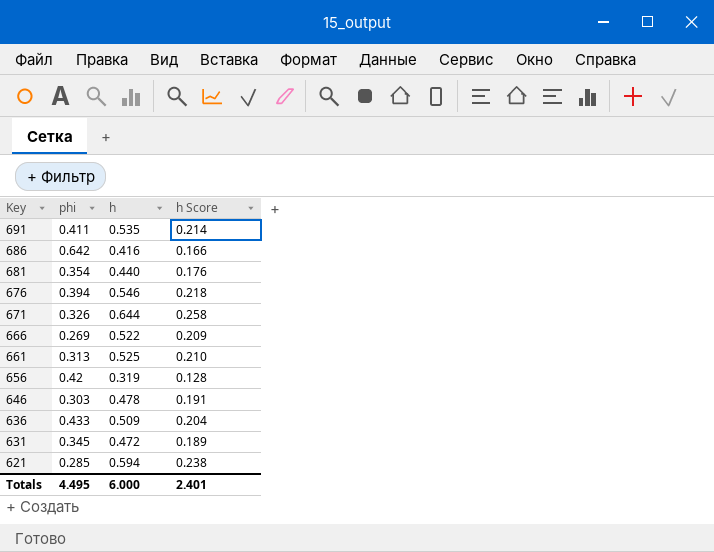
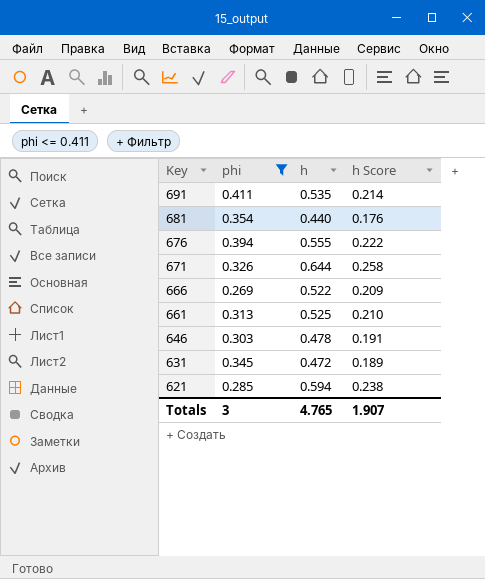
filter: none -> phi <= 0.411
676 | h: 0.546 -> 0.555
676 | h Score: 0.218 -> 0.222
Totals | phi: 4.495 -> 3
Totals | h: 6.000 -> 4.765
Totals | h Score: 2.401 -> 1.907

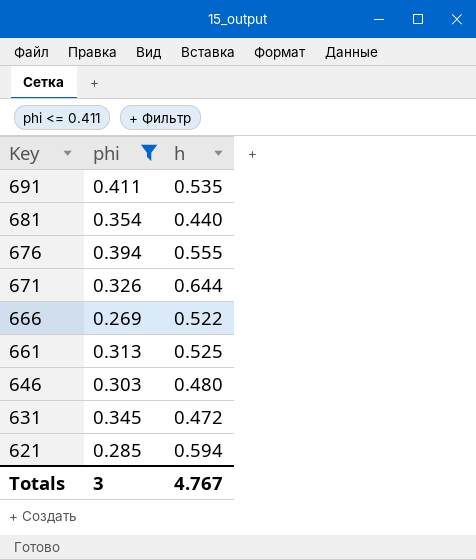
column h Score | formula: [h] * 0.4 -> none
646 | h: 0.478 -> 0.480
Totals | h: 4.765 -> 4.767

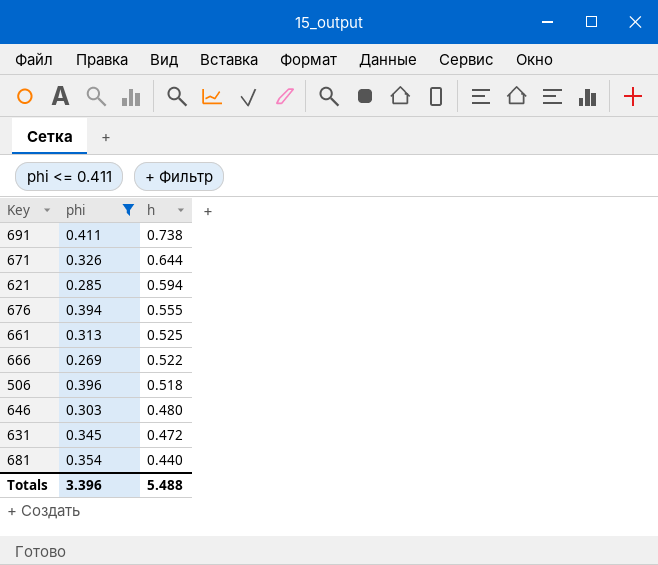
row order: Key descending -> h descending
691 | h: 0.535 -> 0.738
row 506: none -> 0.396 | 0.518
Totals | phi: 3 -> 3.396
Totals | h: 4.767 -> 5.488

